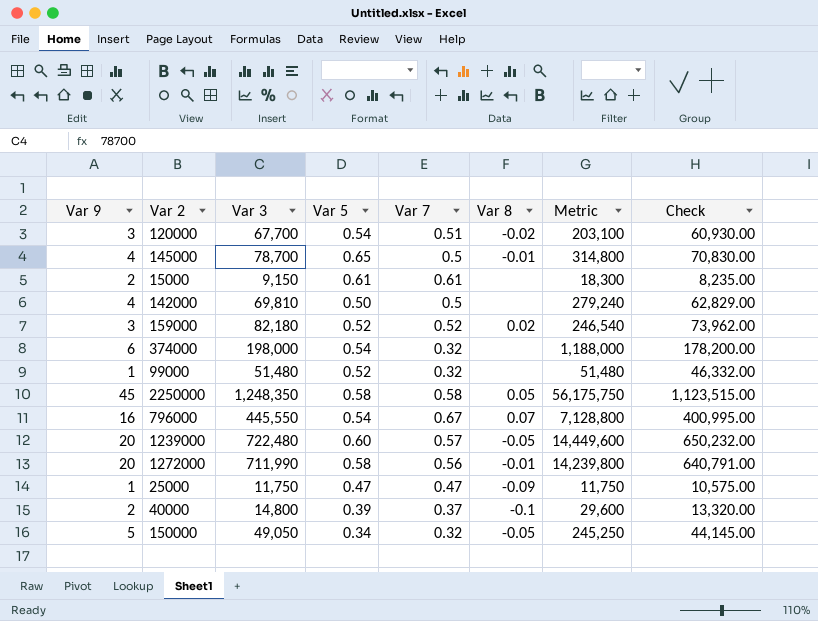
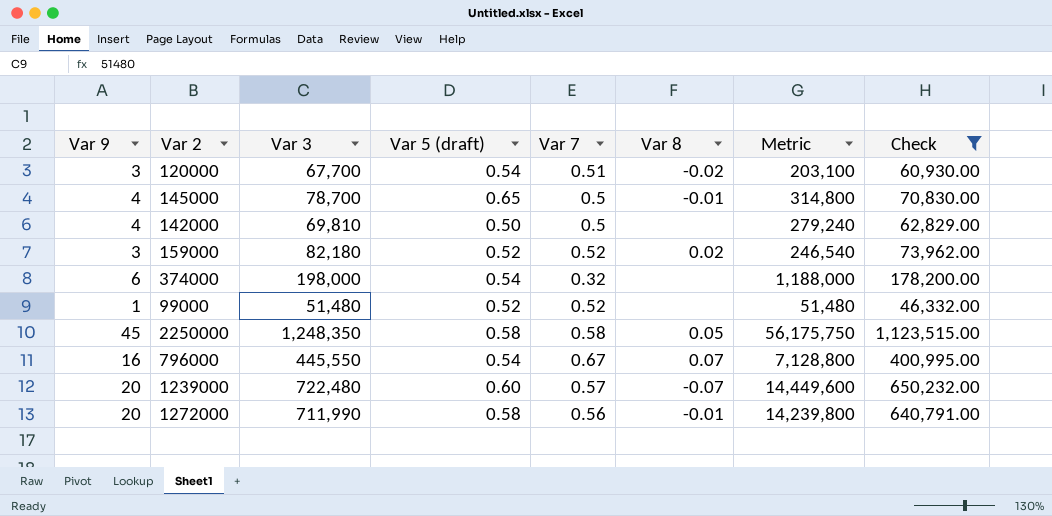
filter: none -> Check >= 46,332.00
column name: Var 5 -> Var 5 (draft)
99000 | Var 7: 0.32 -> 0.52
1239000 | Var 8: -0.05 -> -0.07

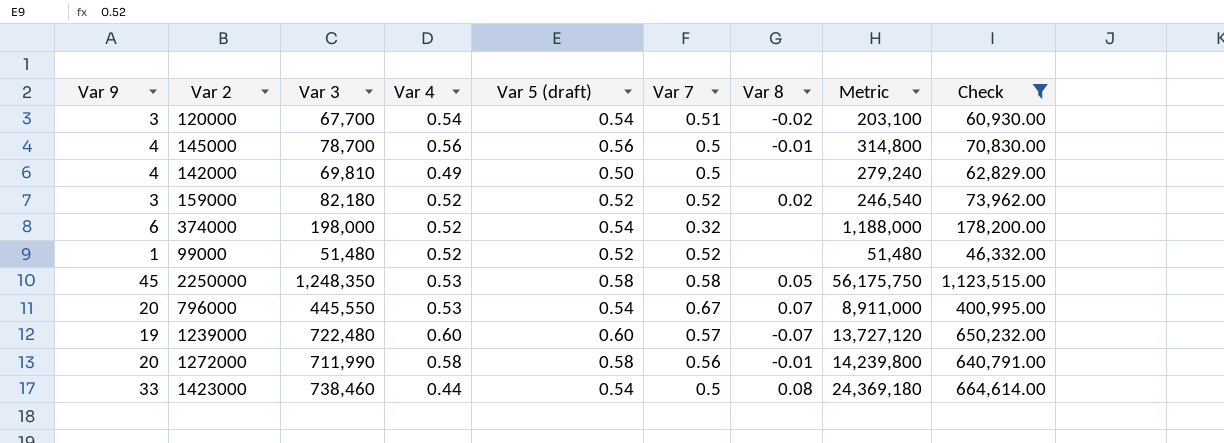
column Var 4 | position: none -> 4
145000 | Var 5 (draft): 0.65 -> 0.56
796000 | Var 9: 16 -> 20
796000 | Metric: 7,128,800 -> 8,911,000
1239000 | Var 9: 20 -> 19
1239000 | Metric: 14,449,600 -> 13,727,120
row 1423000: none -> 33 | 738,460 | 0.44 | 0.54 | 0.5 | 0.08 | 24,369,180 | 664,614.00

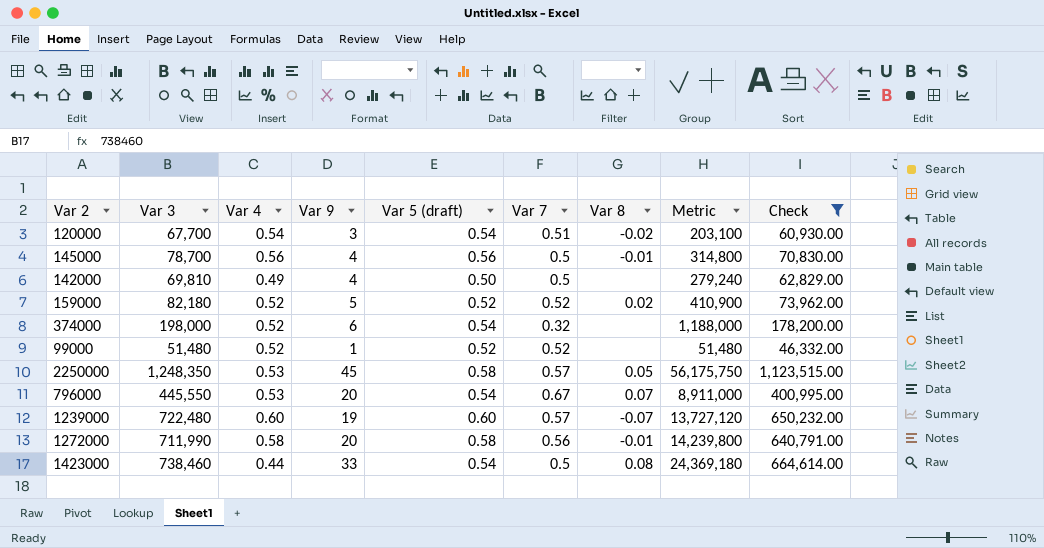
column Var 9 | position: 1 -> 4
159000 | Var 9: 3 -> 5
159000 | Metric: 246,540 -> 410,900
2250000 | Var 7: 0.58 -> 0.57

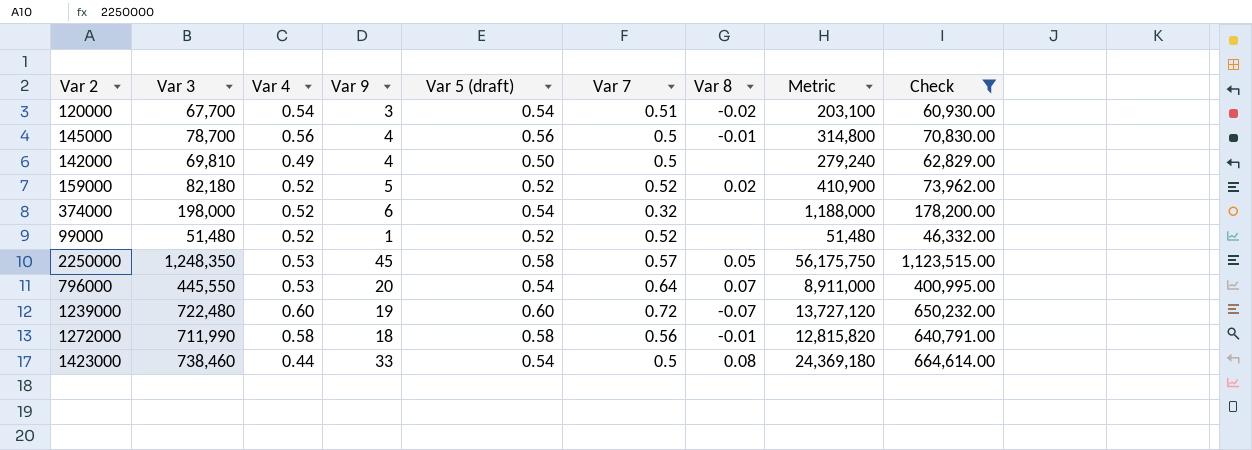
796000 | Var 7: 0.67 -> 0.64
1239000 | Var 7: 0.57 -> 0.72
1272000 | Var 9: 20 -> 18
1272000 | Metric: 14,239,800 -> 12,815,820

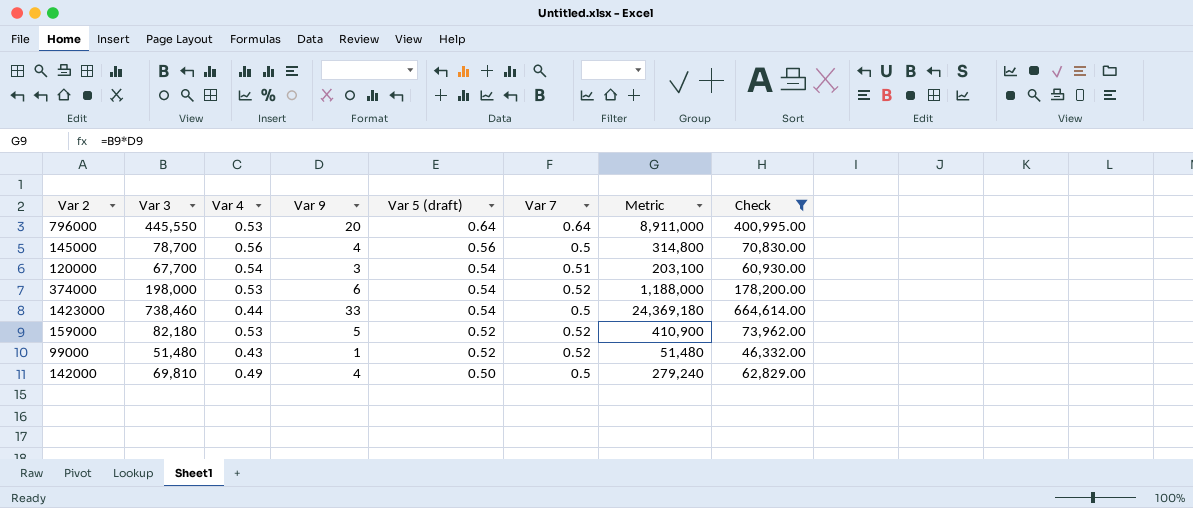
row order: none -> Var 5 (draft) descending
column Var 8 | position: 7 -> none
row 2250000: 1,248,350 | 0.53 | 45 | 0.58 | 0.57 | 0.05 | 56,175,750 | 1,123,515.00 -> none
row 1239000: 722,480 | 0.60 | 19 | 0.60 | 0.72 | -0.07 | 13,727,120 | 650,232.00 -> none
row 1272000: 711,990 | 0.58 | 18 | 0.58 | 0.56 | -0.01 | 12,815,820 | 640,791.00 -> none
796000 | Var 5 (draft): 0.54 -> 0.64
374000 | Var 4: 0.52 -> 0.53
374000 | Var 7: 0.32 -> 0.52
159000 | Var 4: 0.52 -> 0.53
99000 | Var 4: 0.52 -> 0.43

